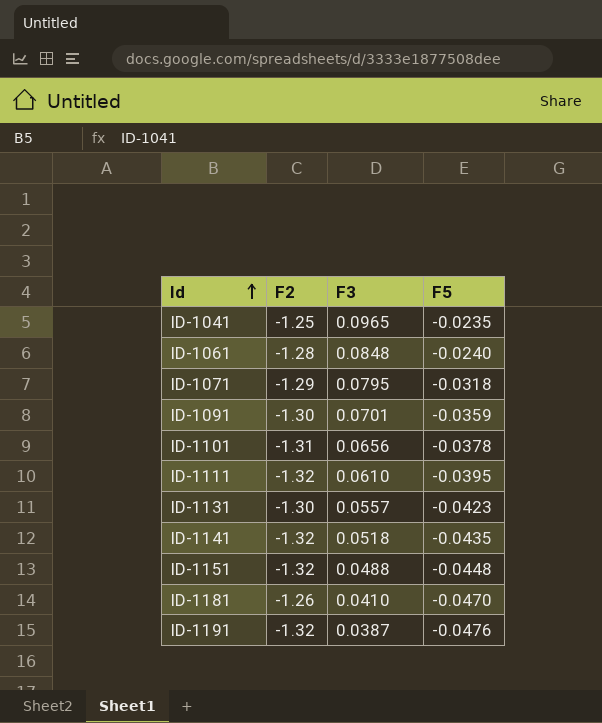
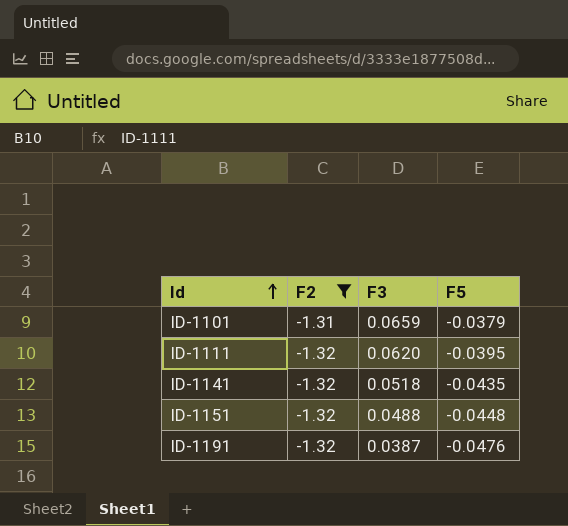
filter: none -> F2 <= -1.31
ID-1101 | F3: 0.0656 -> 0.0659
ID-1101 | F5: -0.0378 -> -0.0379
ID-1111 | F3: 0.0610 -> 0.0620

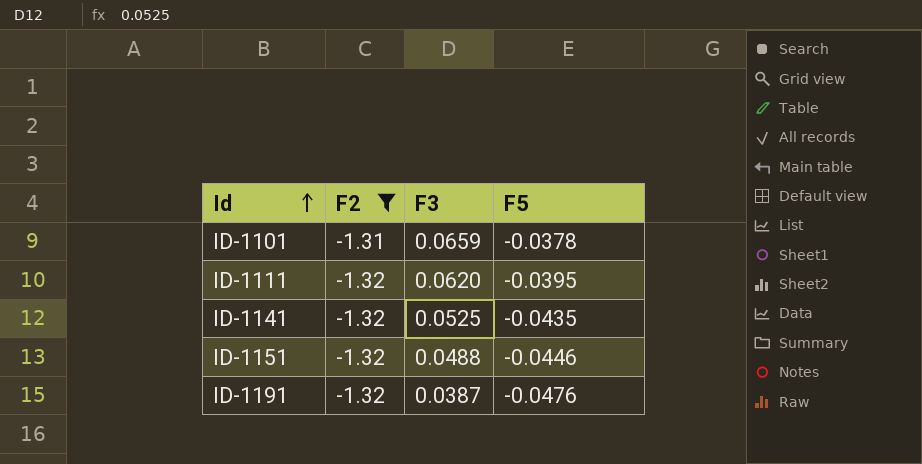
ID-1101 | F5: -0.0379 -> -0.0378
ID-1141 | F3: 0.0518 -> 0.0525
ID-1151 | F5: -0.0448 -> -0.0446

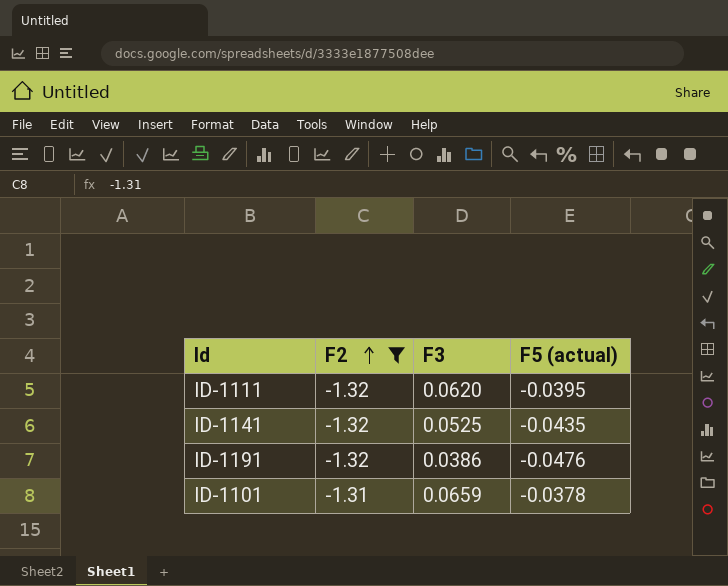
row order: Id ascending -> F2 ascending
column name: F5 -> F5 (actual)
row ID-1151: -1.32 | 0.0488 | -0.0446 -> none
ID-1191 | F3: 0.0387 -> 0.0386

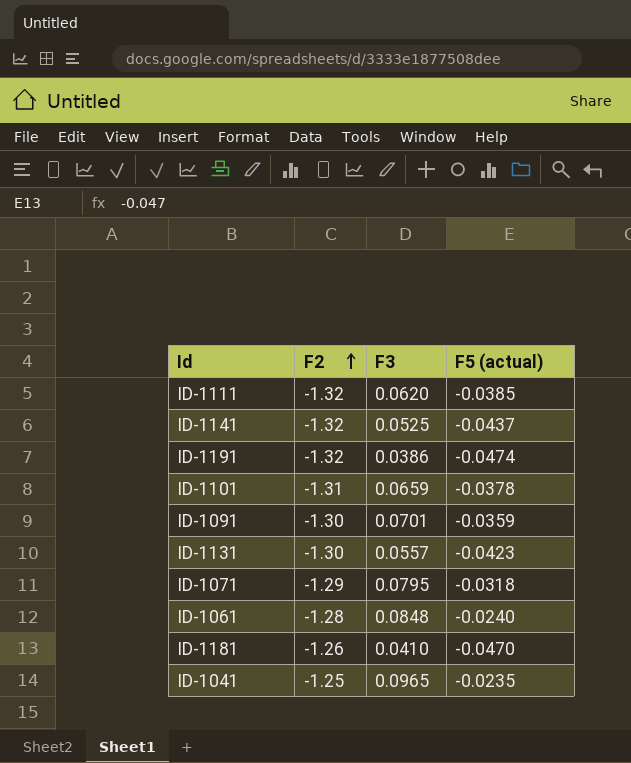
filter: F2 <= -1.31 -> none
ID-1111 | F5 (actual): -0.0395 -> -0.0385
ID-1141 | F5 (actual): -0.0435 -> -0.0437
ID-1191 | F5 (actual): -0.0476 -> -0.0474

